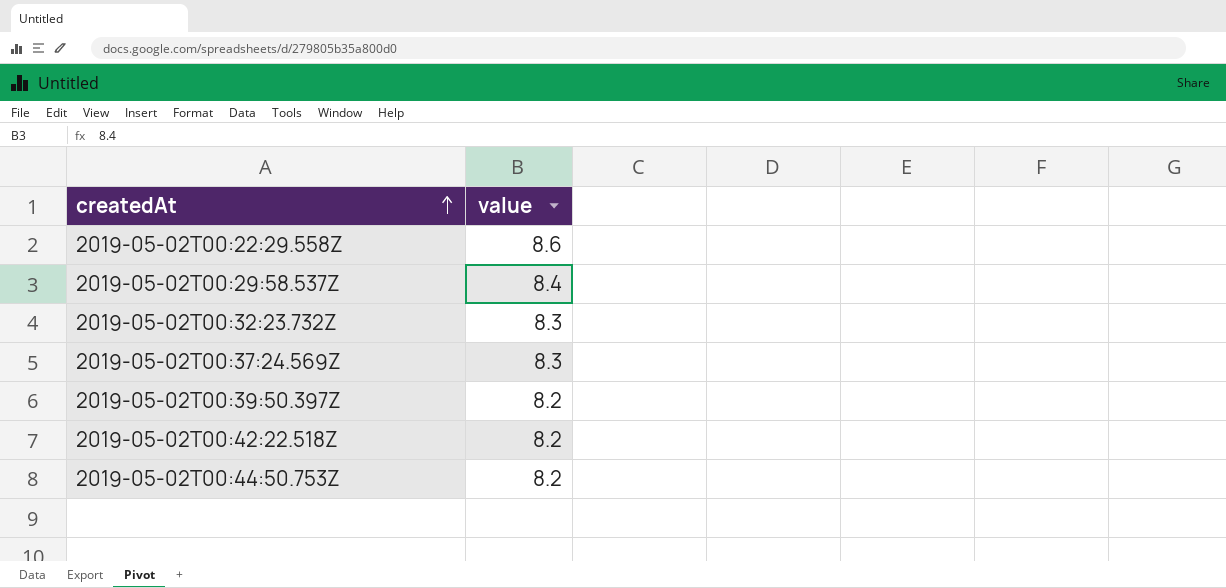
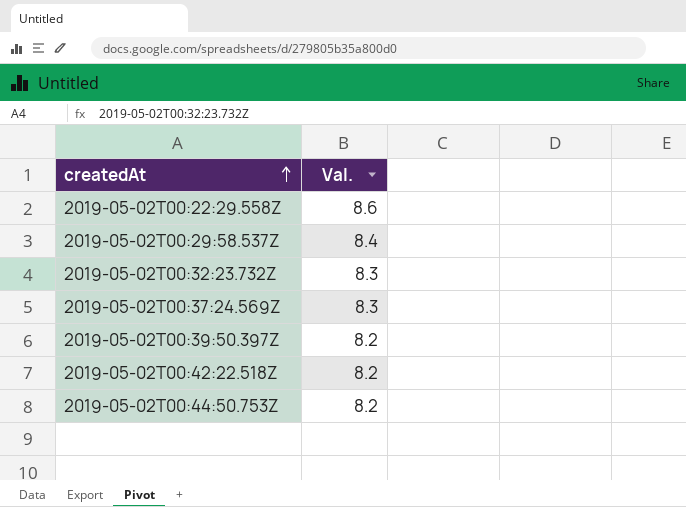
column name: value -> Val.

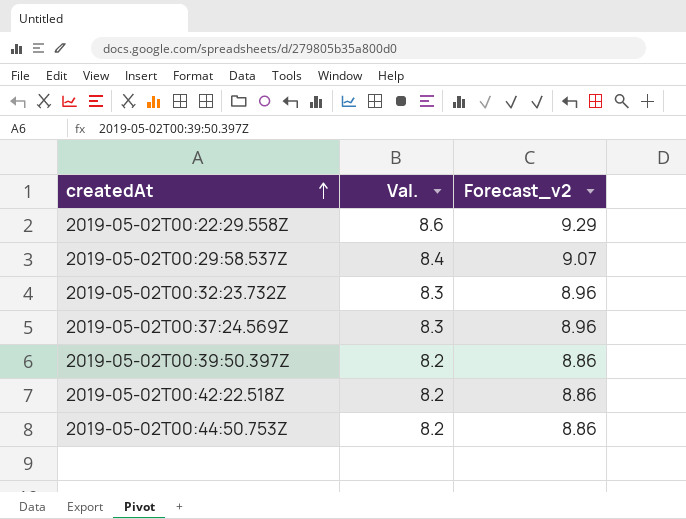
column Forecast_v2 | formula: none -> [Val.] * 1.08

